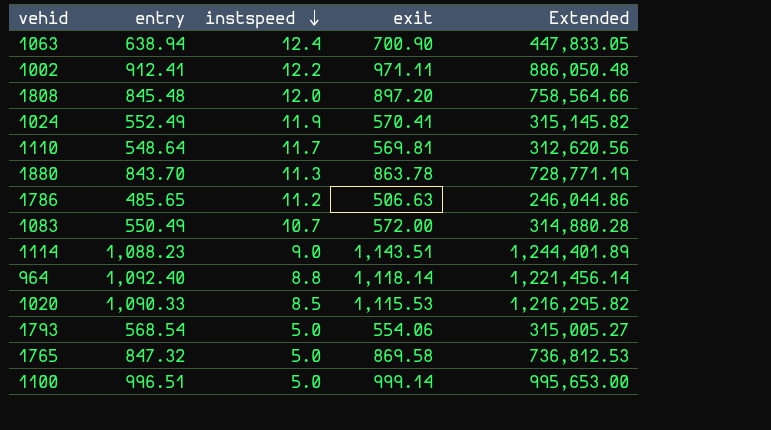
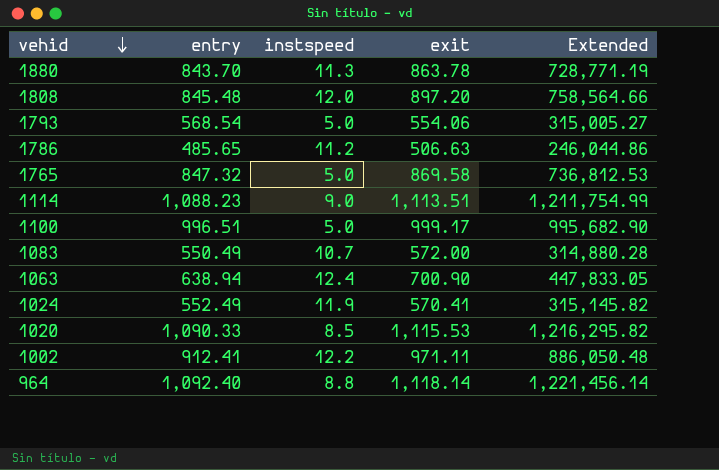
row order: instspeed descending -> vehid descending
row 1110: 548.64 | 11.7 | 569.81 | 312,620.56 -> none
1114 | exit: 1,143.51 -> 1,113.51
1114 | Extended: 1,244,401.89 -> 1,211,754.99
1100 | exit: 999.14 -> 999.17
1100 | Extended: 995,653.00 -> 995,682.90

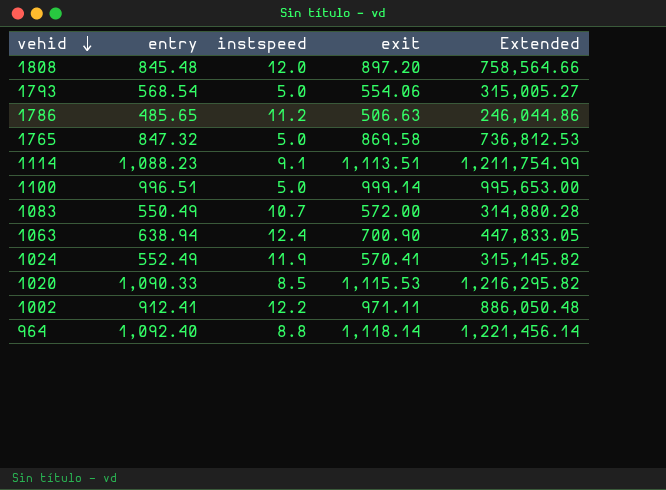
row 1880: 843.70 | 11.3 | 863.78 | 728,771.19 -> none
1114 | instspeed: 9.0 -> 9.1
1100 | exit: 999.17 -> 999.14
1100 | Extended: 995,682.90 -> 995,653.00

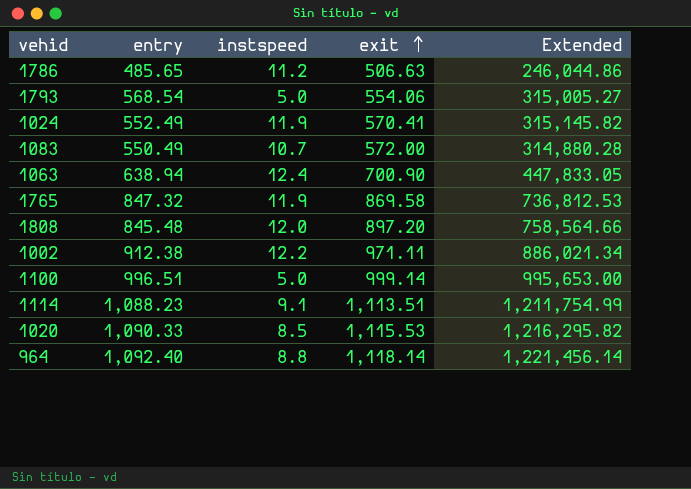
row order: vehid descending -> exit ascending
1765 | instspeed: 5.0 -> 11.9
1002 | entry: 912.41 -> 912.38
1002 | Extended: 886,050.48 -> 886,021.34

